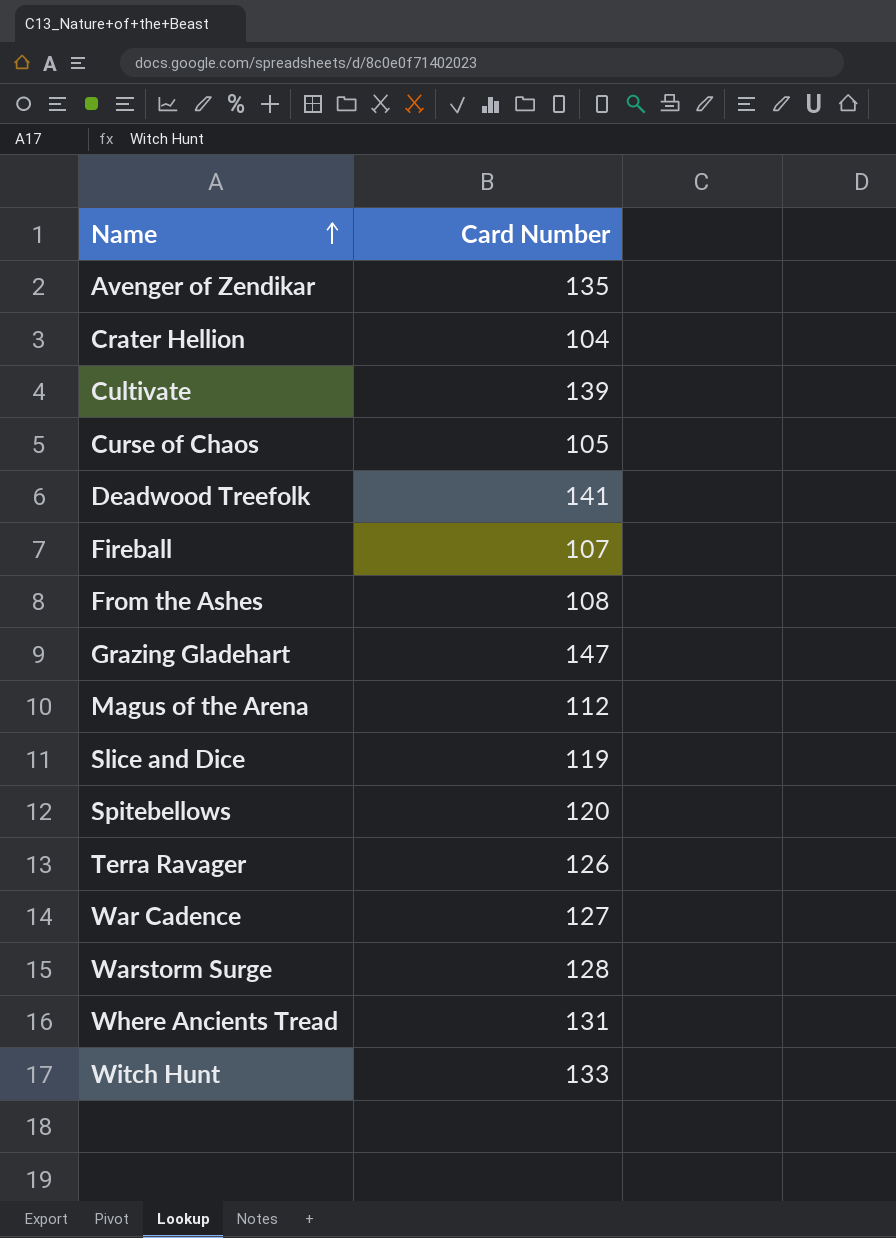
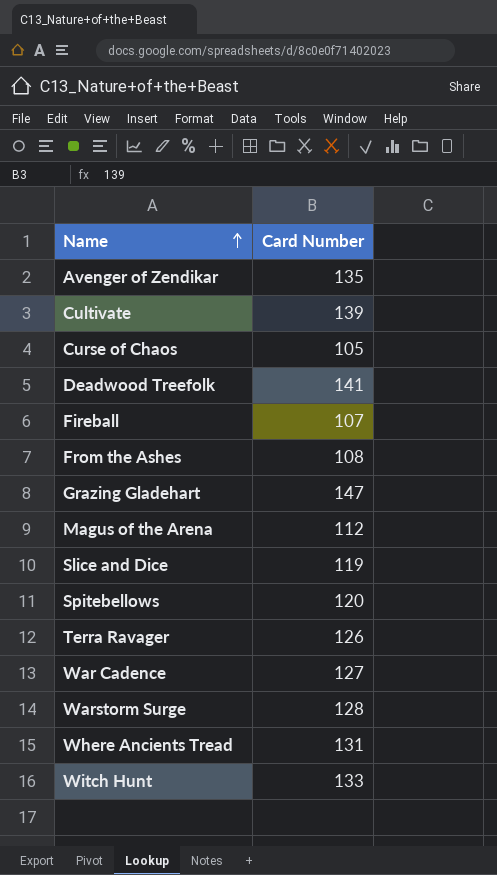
row Crater Hellion: 104 -> none

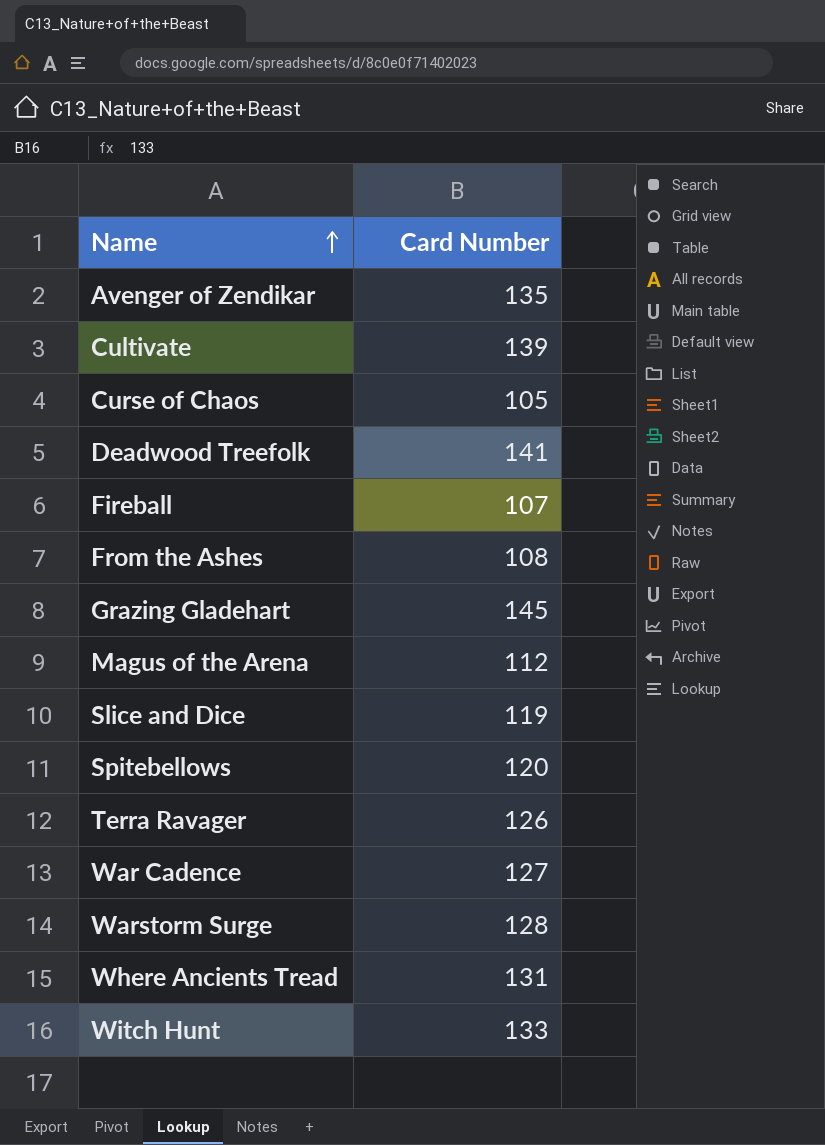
Grazing Gladehart | Card Number: 147 -> 145

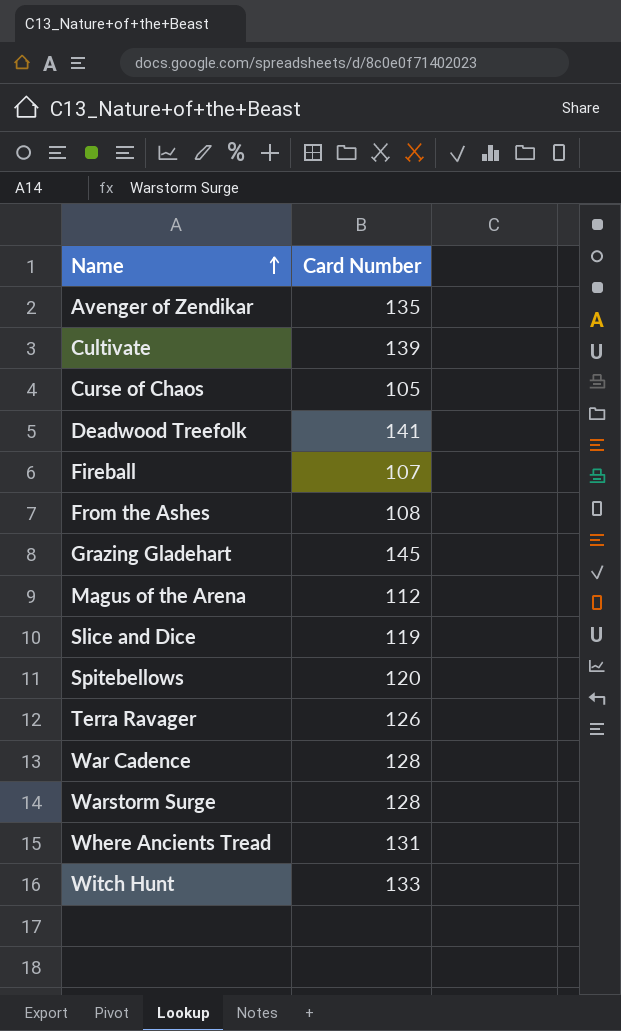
War Cadence | Card Number: 127 -> 128

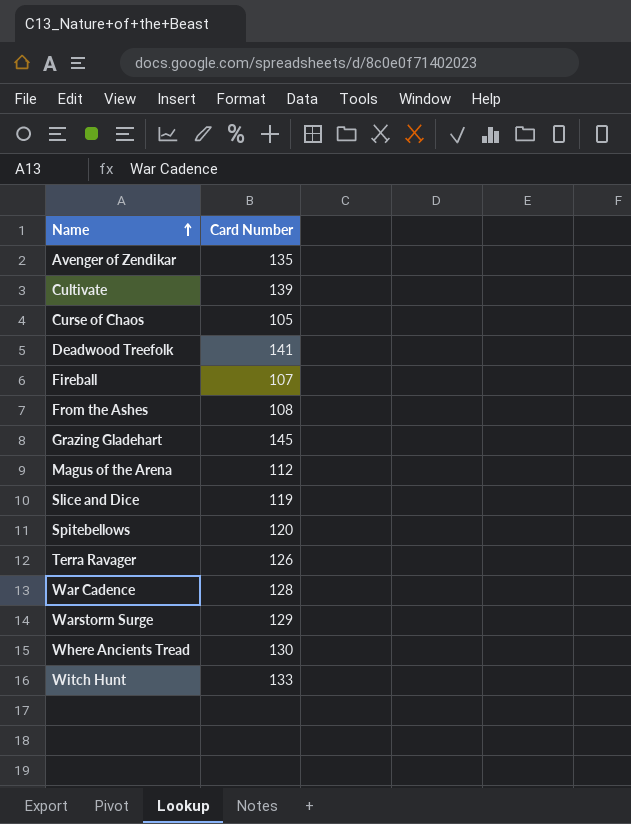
Warstorm Surge | Card Number: 128 -> 129
Where Ancients Tread | Card Number: 131 -> 130

